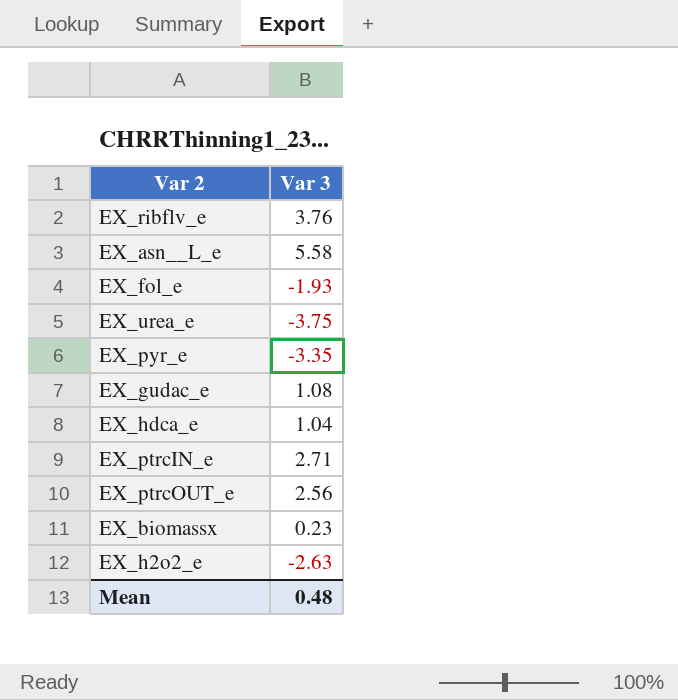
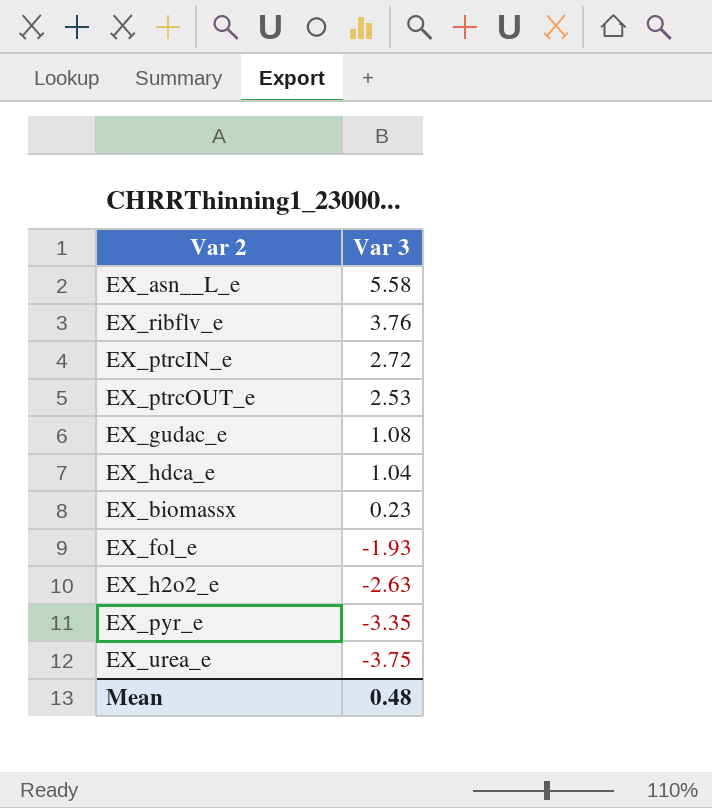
row order: none -> Var 3 descending
EX_ptrcIN_e | Var 3: 2.71 -> 2.72
EX_ptrcOUT_e | Var 3: 2.56 -> 2.53

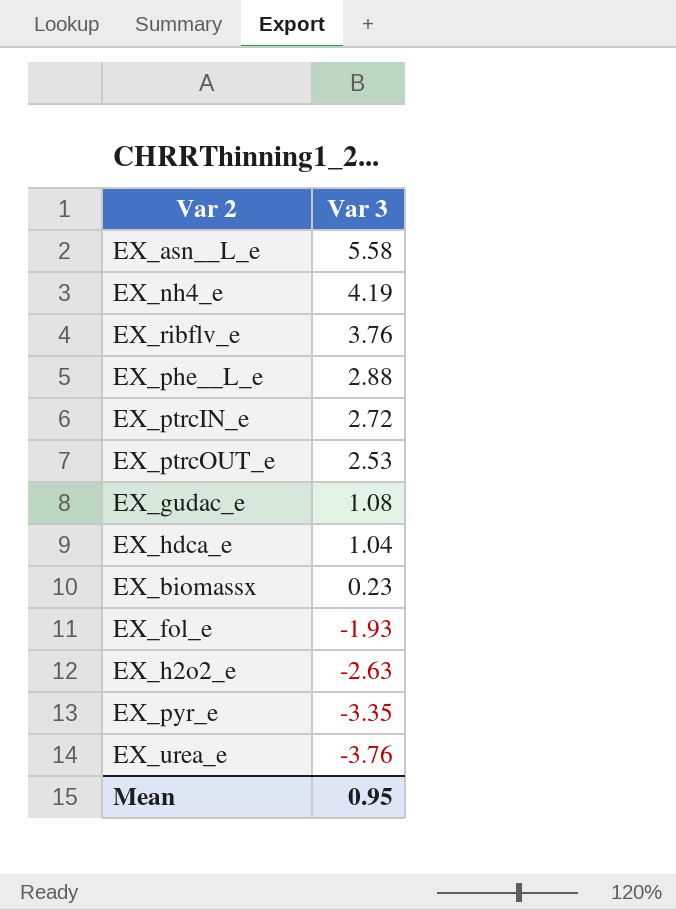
row EX_nh4_e: none -> 4.19
row EX_phe__L_e: none -> 2.88
EX_urea_e | Var 3: -3.75 -> -3.76
Mean | Var 3: 0.48 -> 0.95

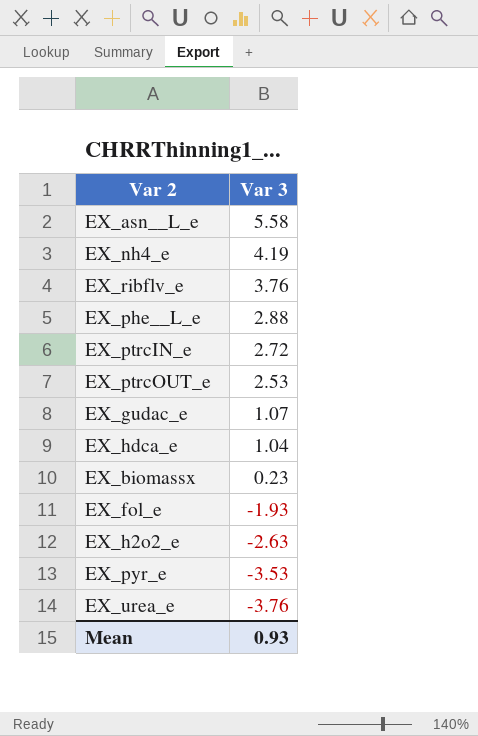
EX_gudac_e | Var 3: 1.08 -> 1.07
EX_pyr_e | Var 3: -3.35 -> -3.53
Mean | Var 3: 0.95 -> 0.93

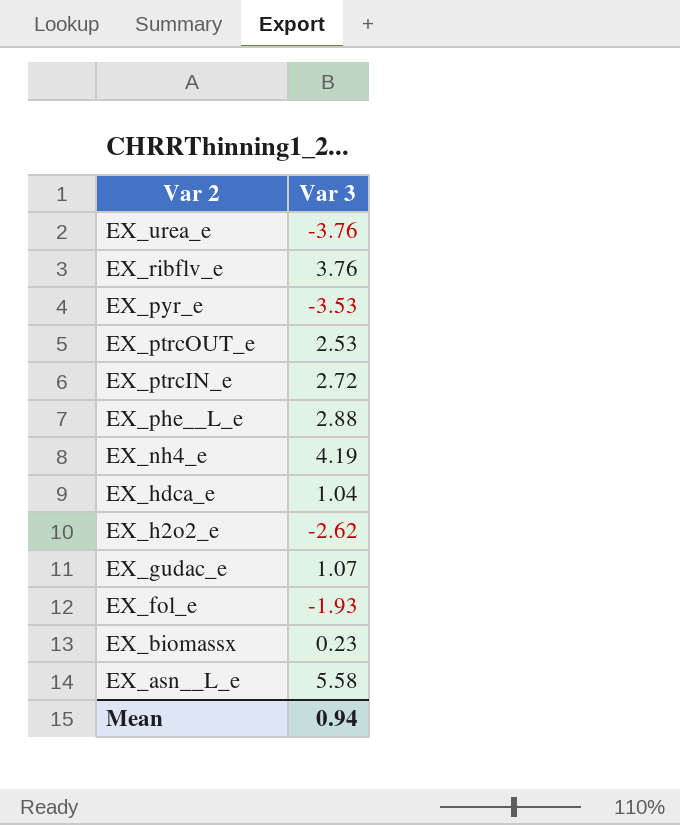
row order: Var 3 descending -> Var 2 descending
EX_h2o2_e | Var 3: -2.63 -> -2.62
Mean | Var 3: 0.93 -> 0.94

